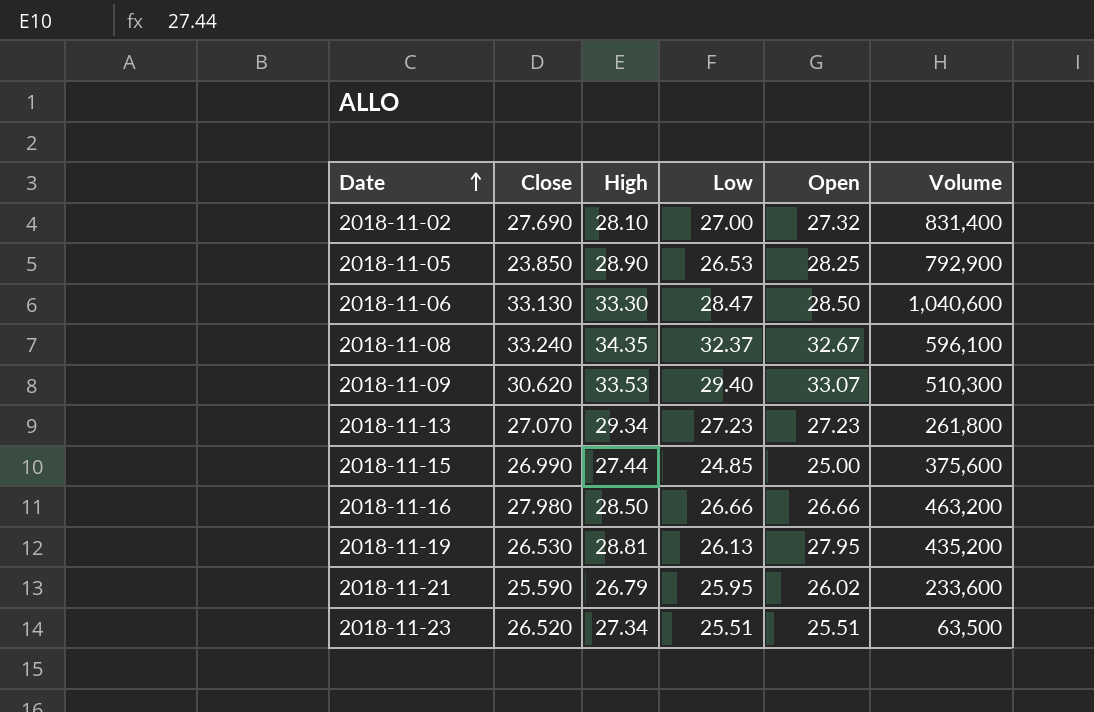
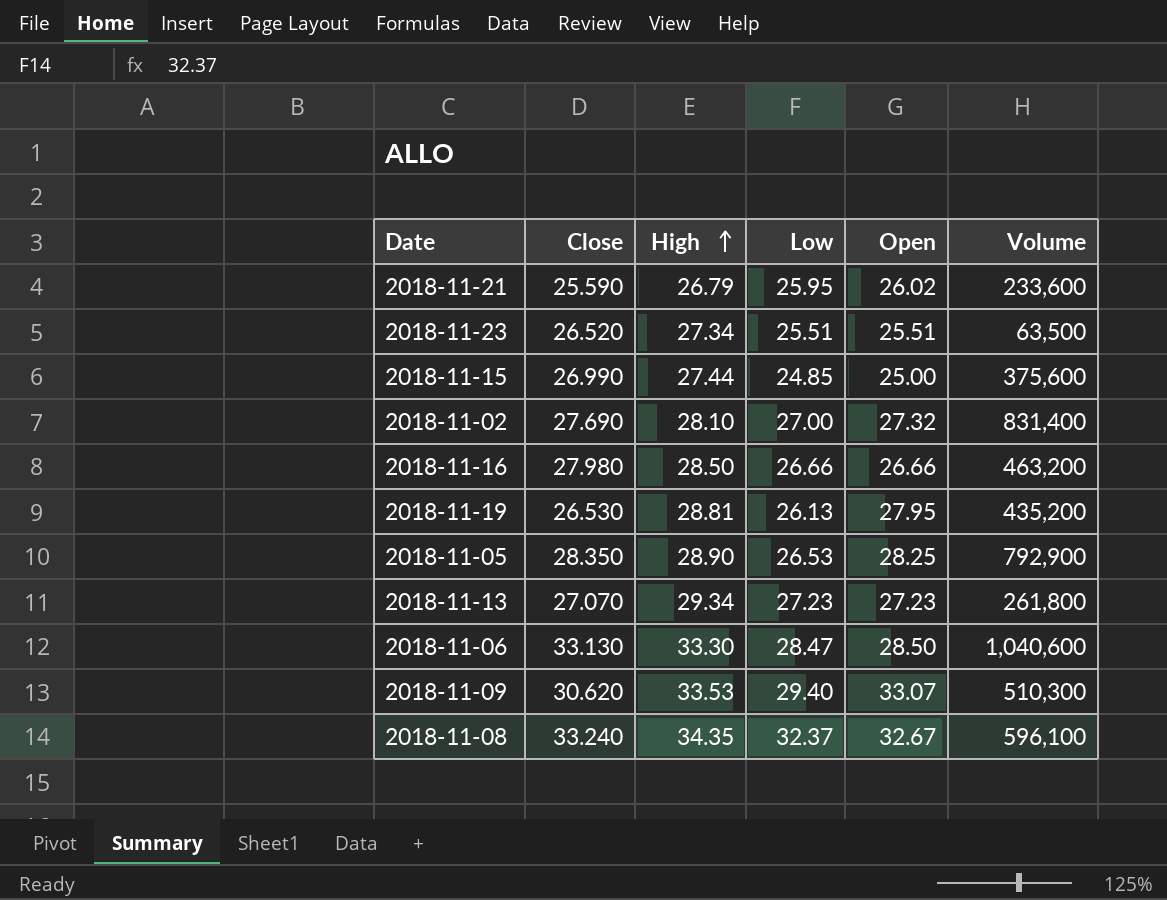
row order: Date ascending -> High ascending
2018-11-05 | Close: 23.850 -> 28.350

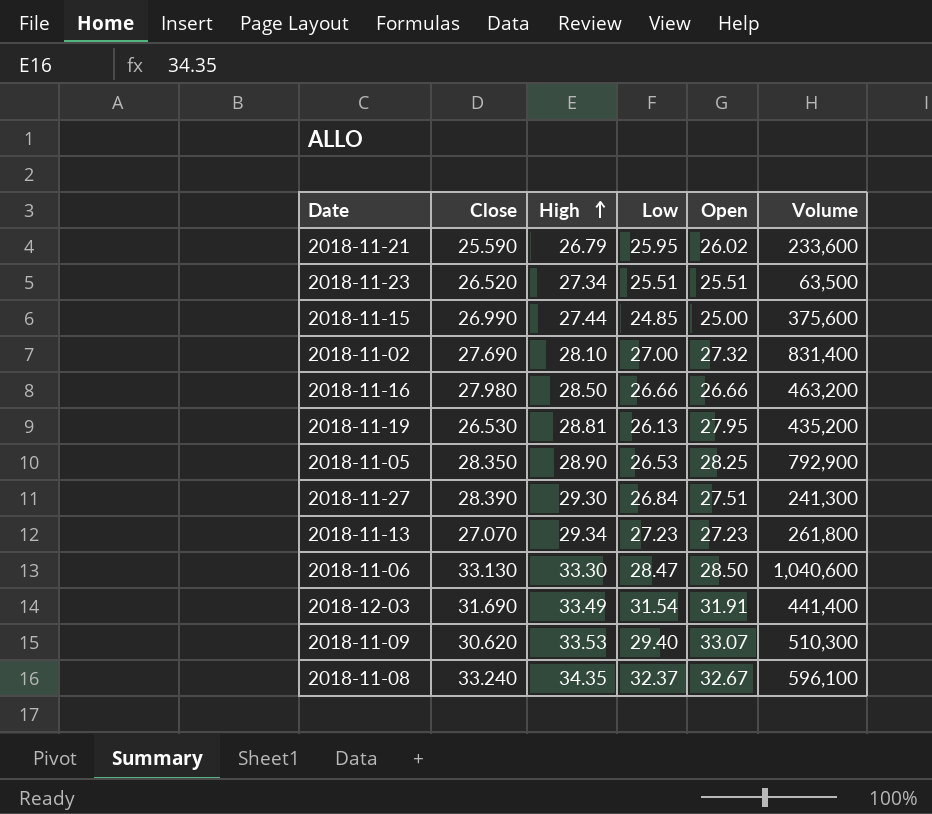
row 2018-11-27: none -> 28.390 | 29.30 | 26.84 | 27.51 | 241,300
row 2018-12-03: none -> 31.690 | 33.49 | 31.54 | 31.91 | 441,400

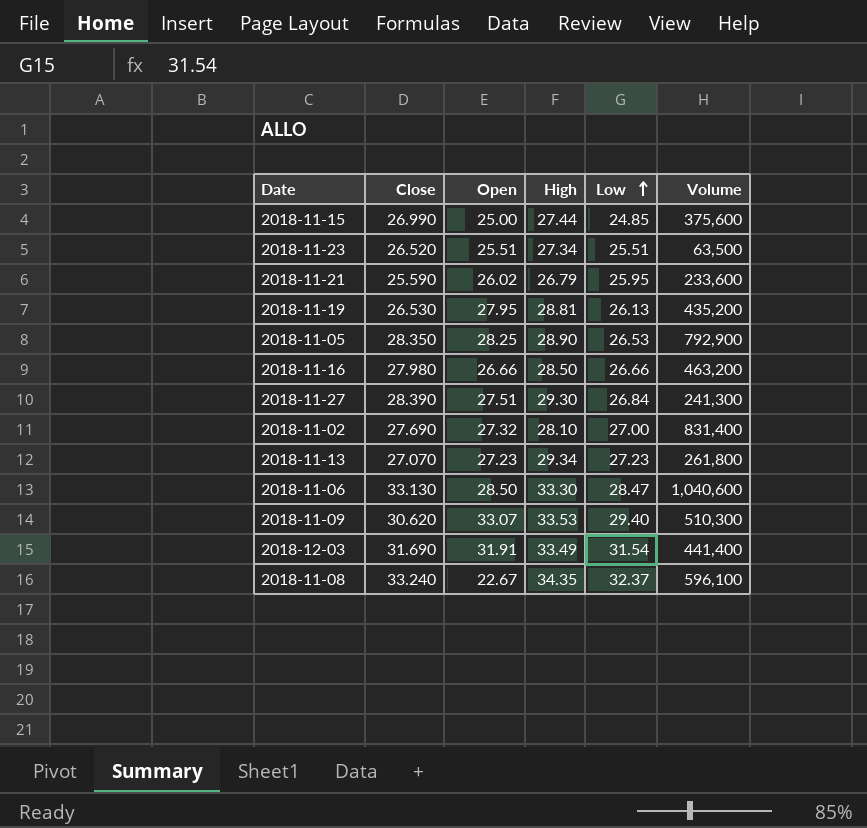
row order: High ascending -> Low ascending
column Open | position: 5 -> 3
2018-11-08 | Open: 32.67 -> 22.67

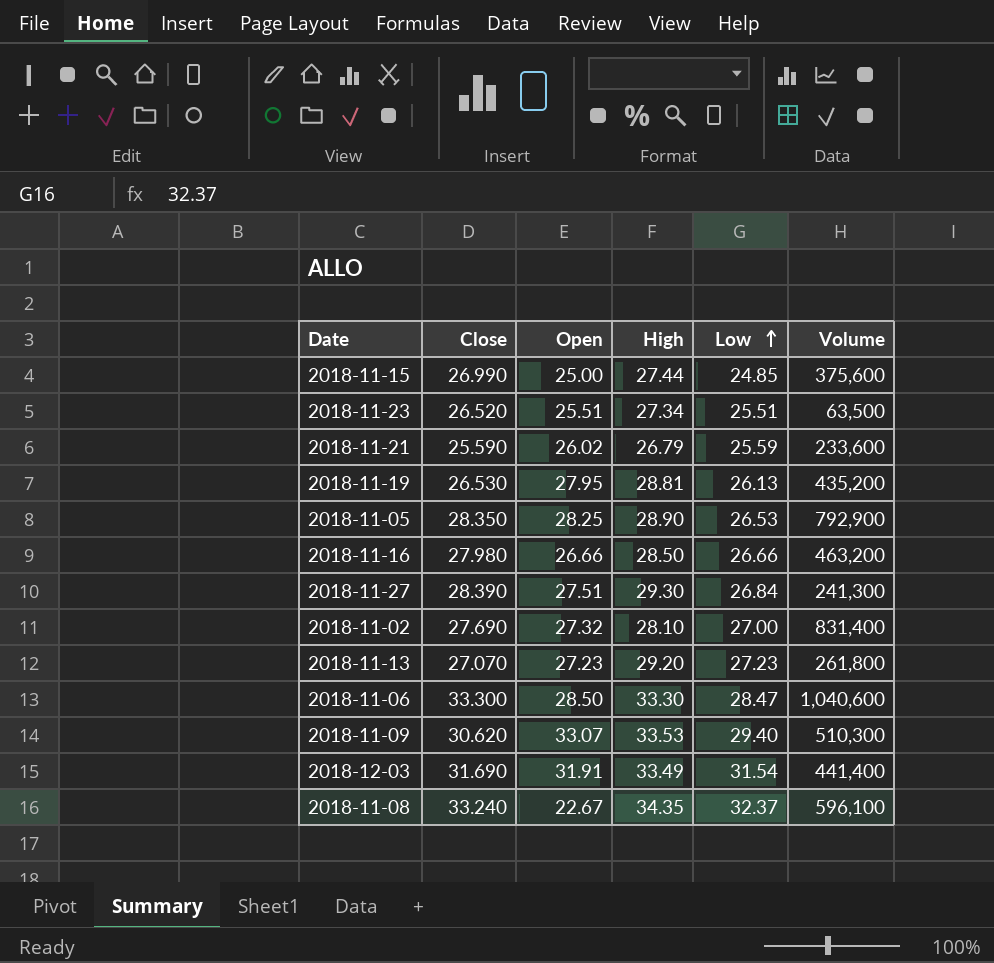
2018-11-21 | Low: 25.95 -> 25.59
2018-11-13 | High: 29.34 -> 29.20
2018-11-06 | Close: 33.130 -> 33.300

